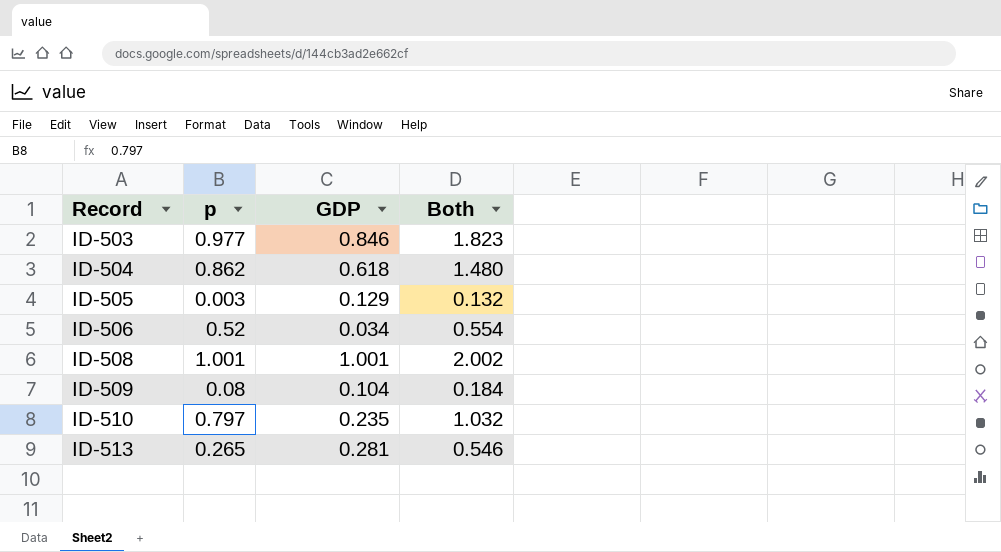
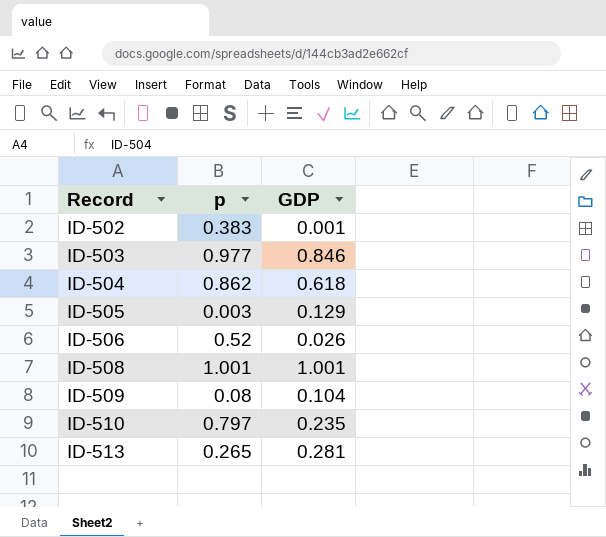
column Both | formula: [p] + [GDP] -> none
row ID-502: none -> 0.383 | 0.001
ID-506 | GDP: 0.034 -> 0.026

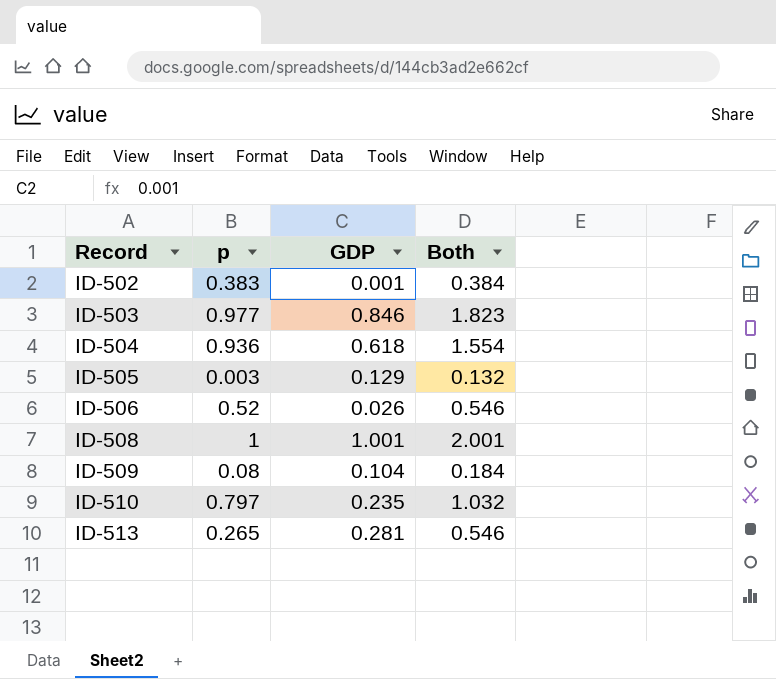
column Both | formula: none -> [p] + [GDP]
ID-504 | p: 0.862 -> 0.936
ID-508 | p: 1.001 -> 1

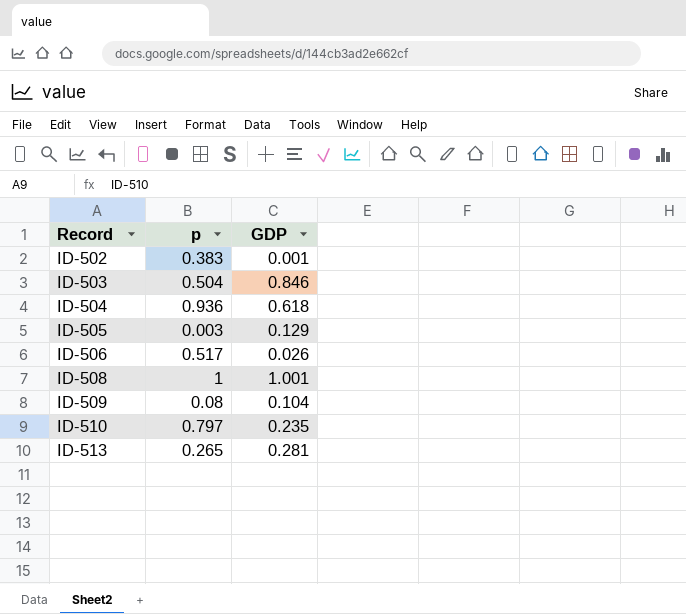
column Both | formula: [p] + [GDP] -> none
ID-503 | p: 0.977 -> 0.504
ID-506 | p: 0.52 -> 0.517

